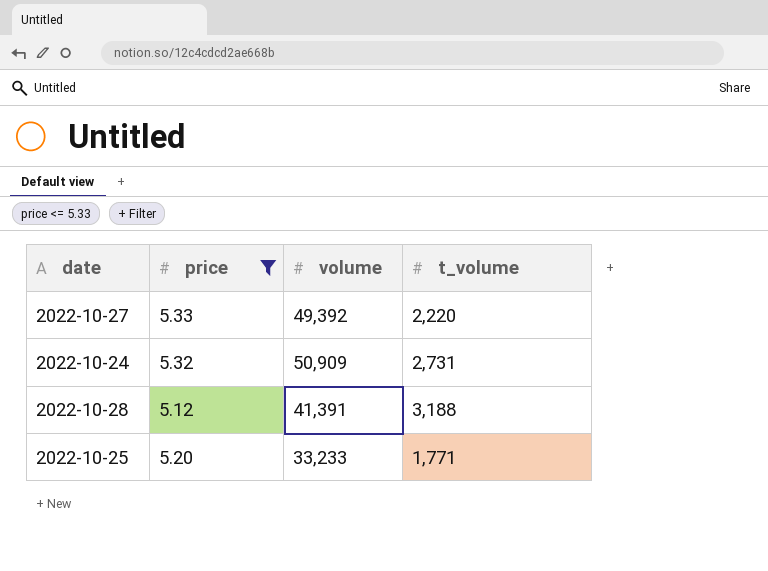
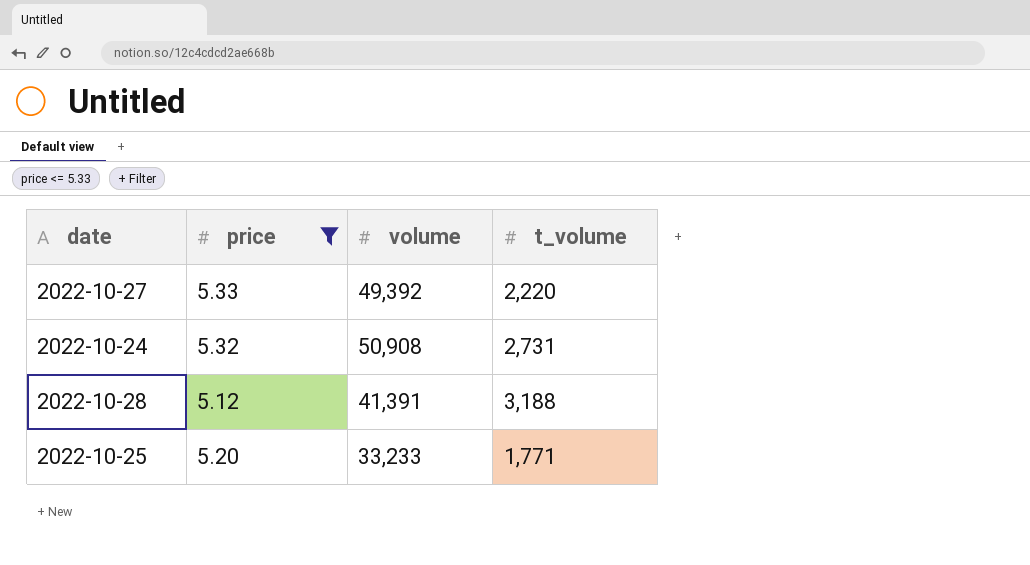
2022-10-24 | volume: 50,909 -> 50,908

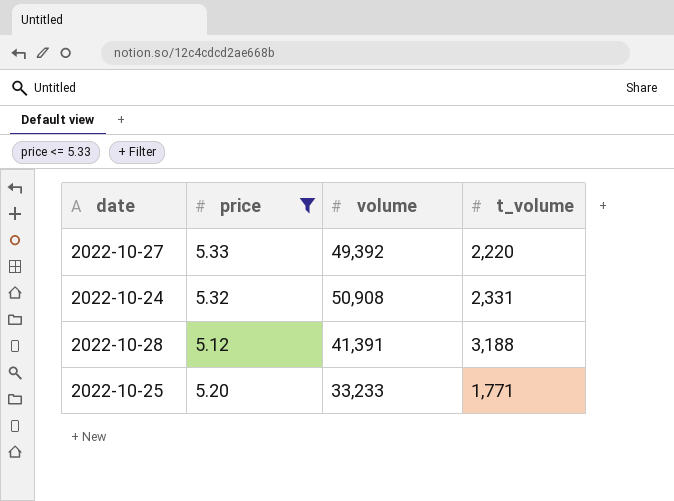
2022-10-24 | t_volume: 2,731 -> 2,331

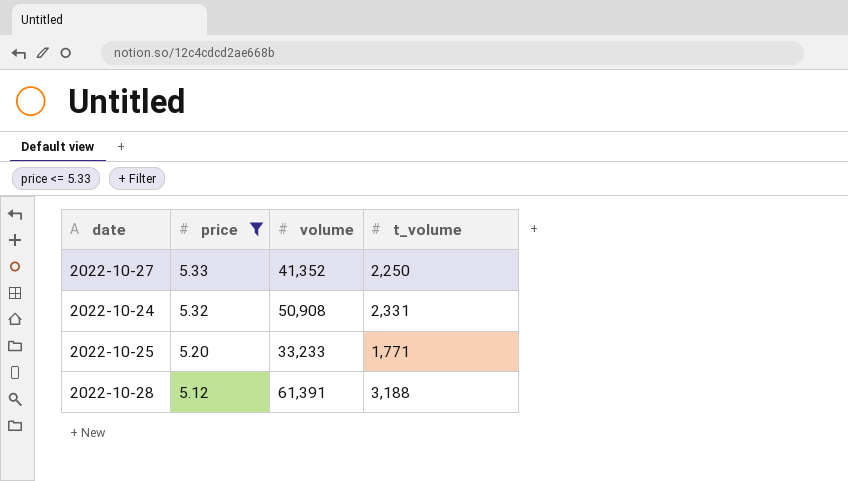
row order: none -> price descending
2022-10-27 | volume: 49,392 -> 41,352
2022-10-27 | t_volume: 2,220 -> 2,250
2022-10-28 | volume: 41,391 -> 61,391

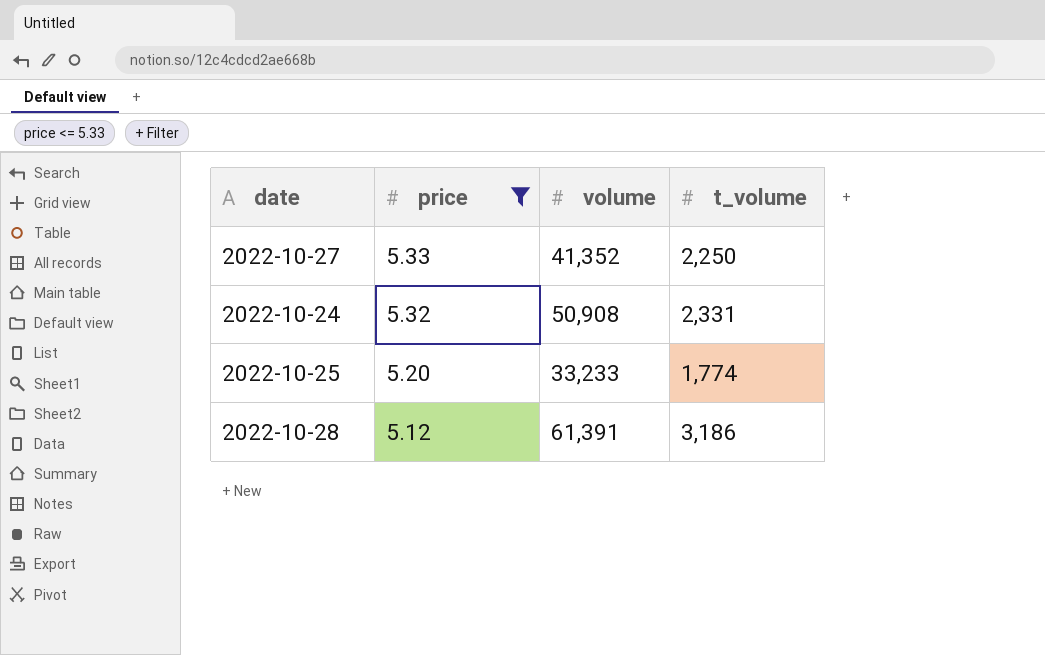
2022-10-25 | t_volume: 1,771 -> 1,774
2022-10-28 | t_volume: 3,188 -> 3,186

